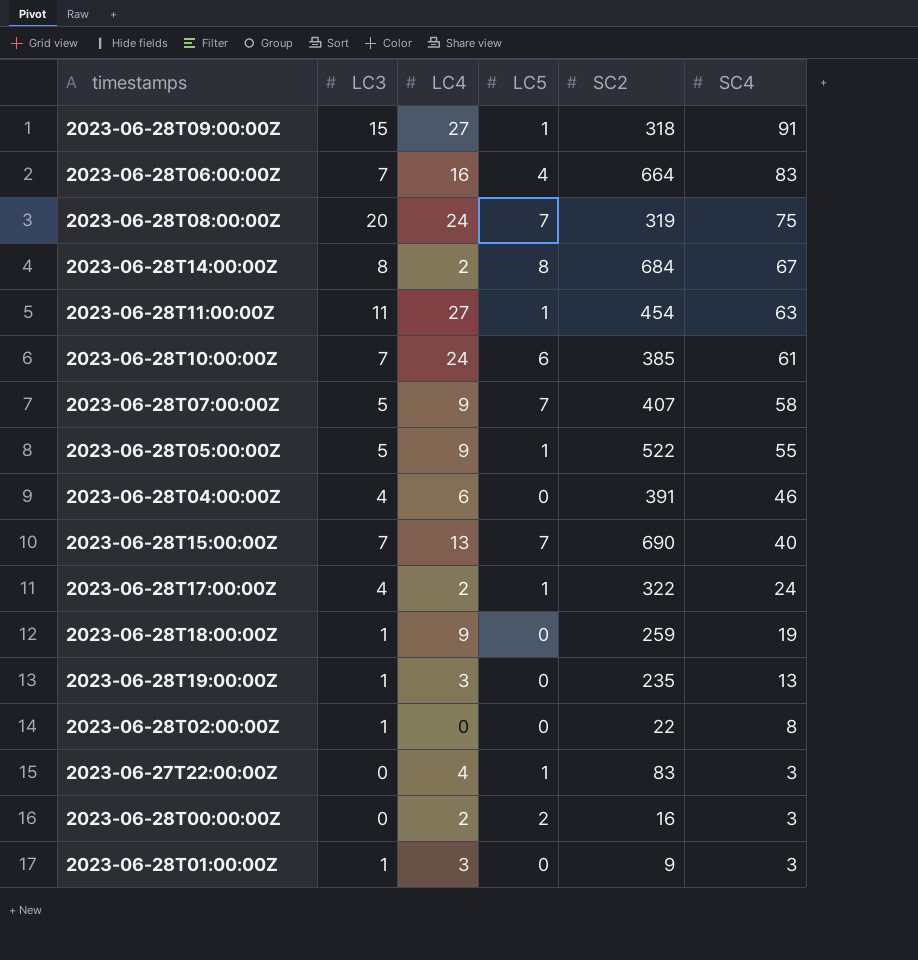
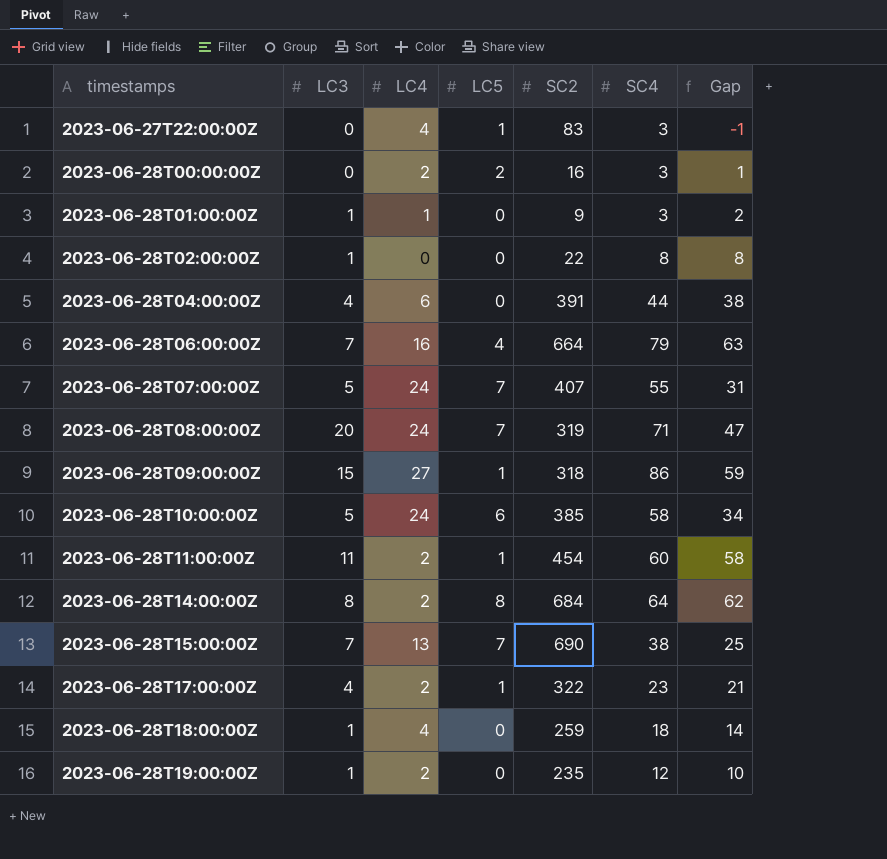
row order: SC4 descending -> timestamps ascending
column Gap | formula: none -> [SC4] - [LC4]
row 2023-06-28T05:00:00Z: 5 | 9 | 1 | 522 | 55 -> none
2023-06-28T01:00:00Z | LC4: 3 -> 1
2023-06-28T04:00:00Z | SC4: 46 -> 44
2023-06-28T06:00:00Z | SC4: 83 -> 79
2023-06-28T07:00:00Z | LC4: 9 -> 24
2023-06-28T07:00:00Z | SC4: 58 -> 55
2023-06-28T08:00:00Z | SC4: 75 -> 71
2023-06-28T09:00:00Z | SC4: 91 -> 86
2023-06-28T10:00:00Z | LC3: 7 -> 5
2023-06-28T10:00:00Z | SC4: 61 -> 58
2023-06-28T11:00:00Z | LC4: 27 -> 2
2023-06-28T11:00:00Z | SC4: 63 -> 60
2023-06-28T14:00:00Z | SC4: 67 -> 64
2023-06-28T15:00:00Z | SC4: 40 -> 38
2023-06-28T17:00:00Z | SC4: 24 -> 23
2023-06-28T18:00:00Z | LC4: 9 -> 4
2023-06-28T18:00:00Z | SC4: 19 -> 18
2023-06-28T19:00:00Z | LC4: 3 -> 2
2023-06-28T19:00:00Z | SC4: 13 -> 12

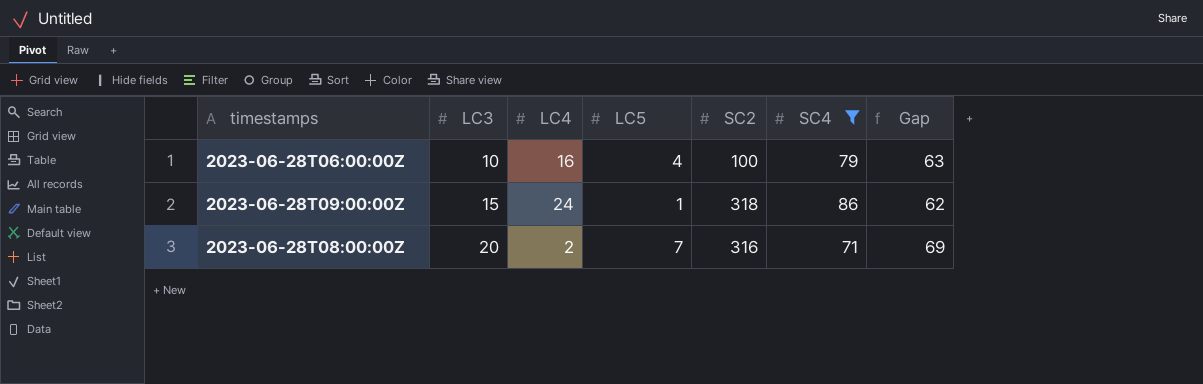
filter: none -> SC4 >= 71
row order: timestamps ascending -> LC3 ascending
2023-06-28T06:00:00Z | LC3: 7 -> 10
2023-06-28T06:00:00Z | SC2: 664 -> 100
2023-06-28T09:00:00Z | LC4: 27 -> 24
2023-06-28T09:00:00Z | Gap: 59 -> 62
2023-06-28T08:00:00Z | LC4: 24 -> 2
2023-06-28T08:00:00Z | SC2: 319 -> 316
2023-06-28T08:00:00Z | Gap: 47 -> 69

